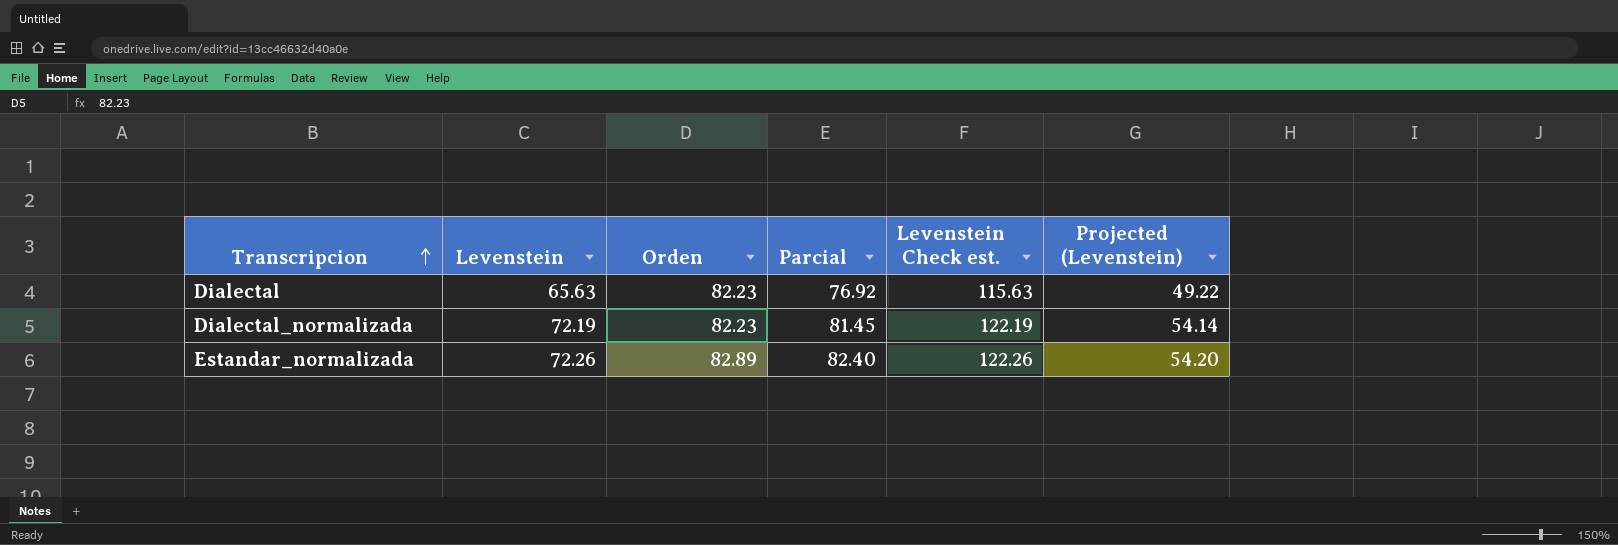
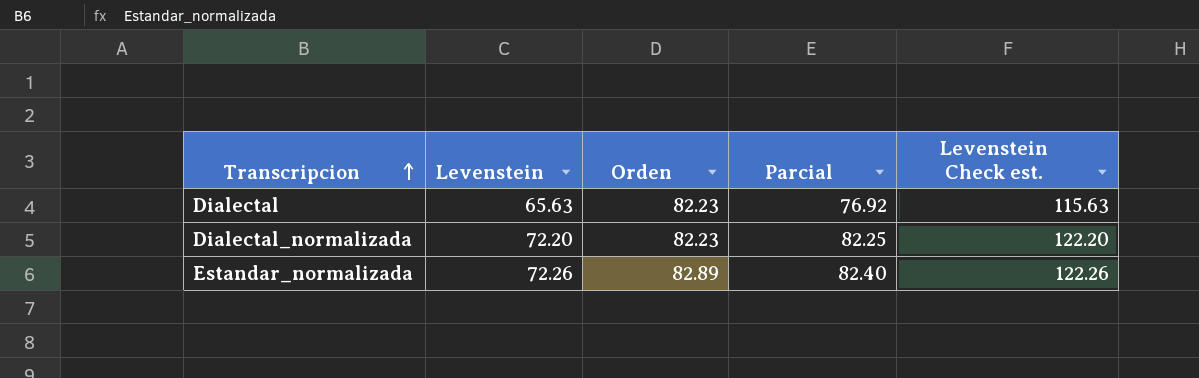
column Projected (Levenstein) | formula: [Levenstein] * 0.75 -> none
Dialectal_normalizada | Levenstein: 72.19 -> 72.20
Dialectal_normalizada | Parcial: 81.45 -> 82.25
Dialectal_normalizada | Levenstein Check est.: 122.19 -> 122.20

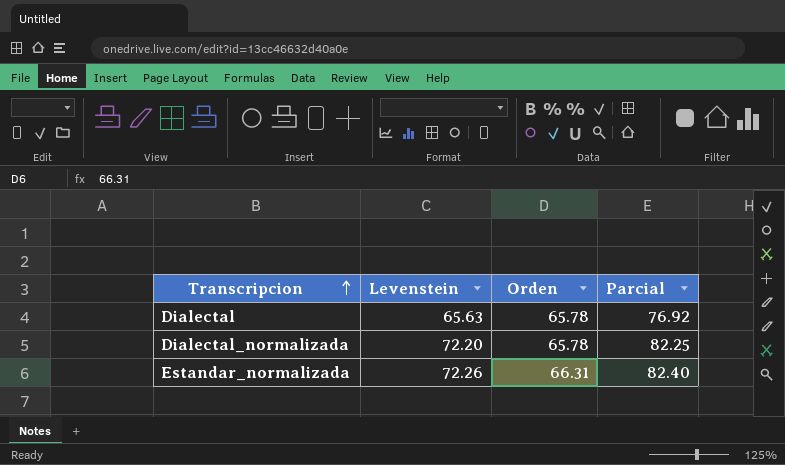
column Levenstein Check est. | formula: [Levenstein] + 50 -> none
Dialectal | Orden: 82.23 -> 65.78
Dialectal_normalizada | Orden: 82.23 -> 65.78
Estandar_normalizada | Orden: 82.89 -> 66.31

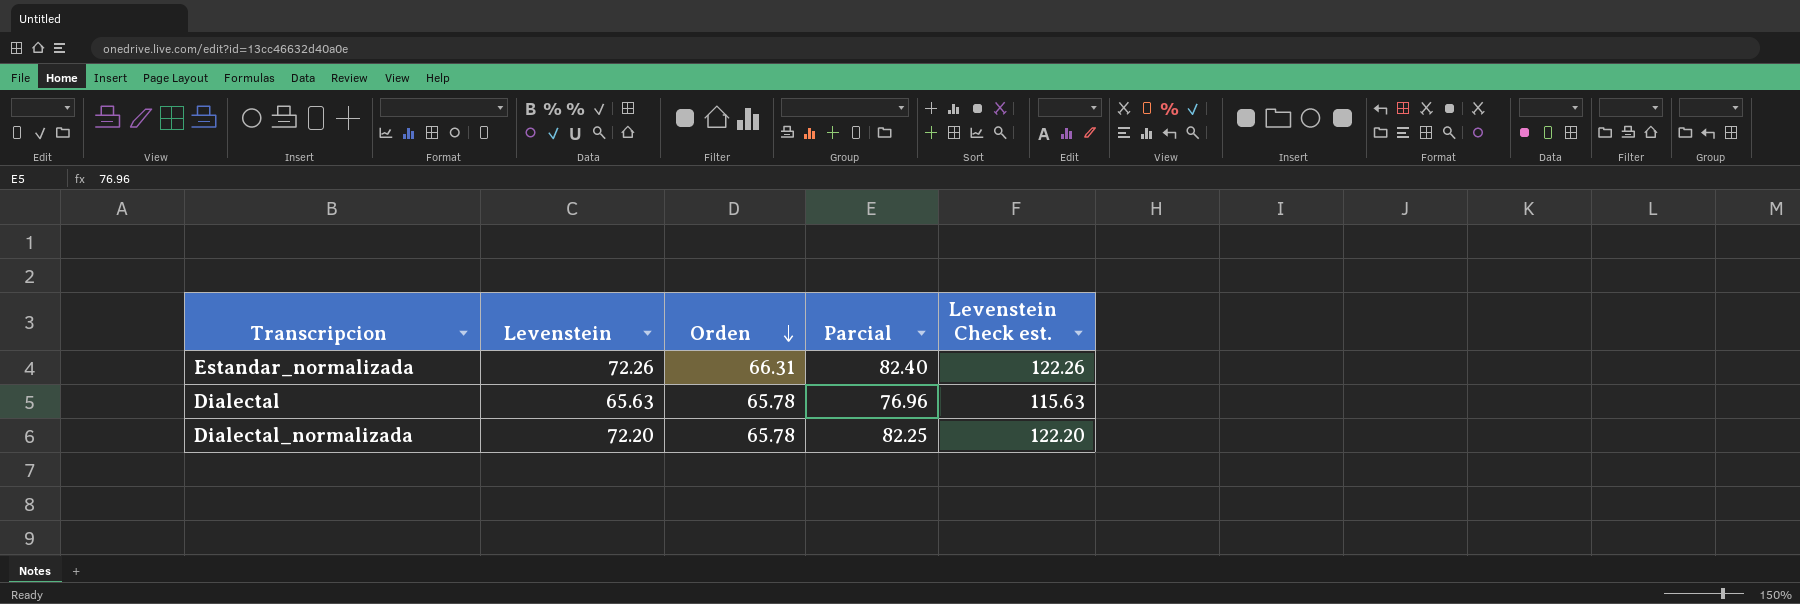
row order: Transcripcion ascending -> Orden descending
column Levenstein Check est. | formula: none -> [Levenstein] + 50
Dialectal | Parcial: 76.92 -> 76.96

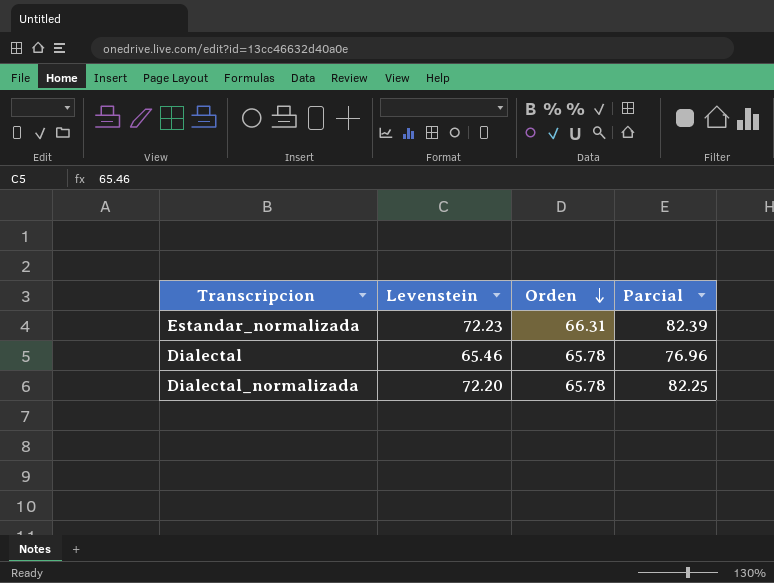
column Levenstein Check est. | formula: [Levenstein] + 50 -> none
Estandar_normalizada | Levenstein: 72.26 -> 72.23
Estandar_normalizada | Parcial: 82.40 -> 82.39
Dialectal | Levenstein: 65.63 -> 65.46

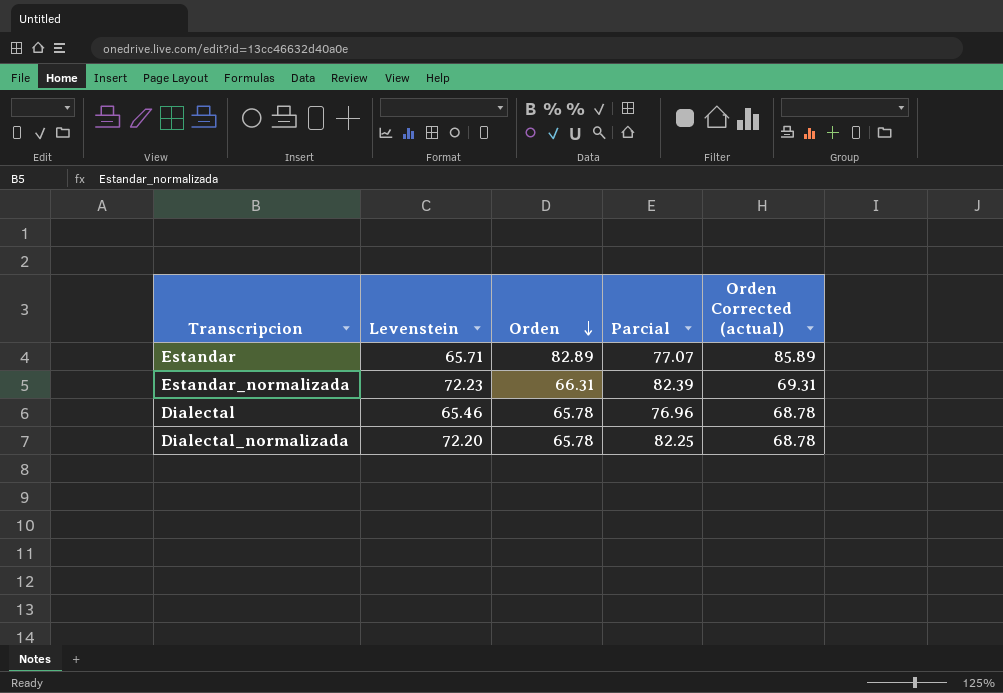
column Orden Corrected (actual) | formula: none -> [Orden] + 3
row Estandar: none -> 65.71 | 82.89 | 77.07 | 85.89

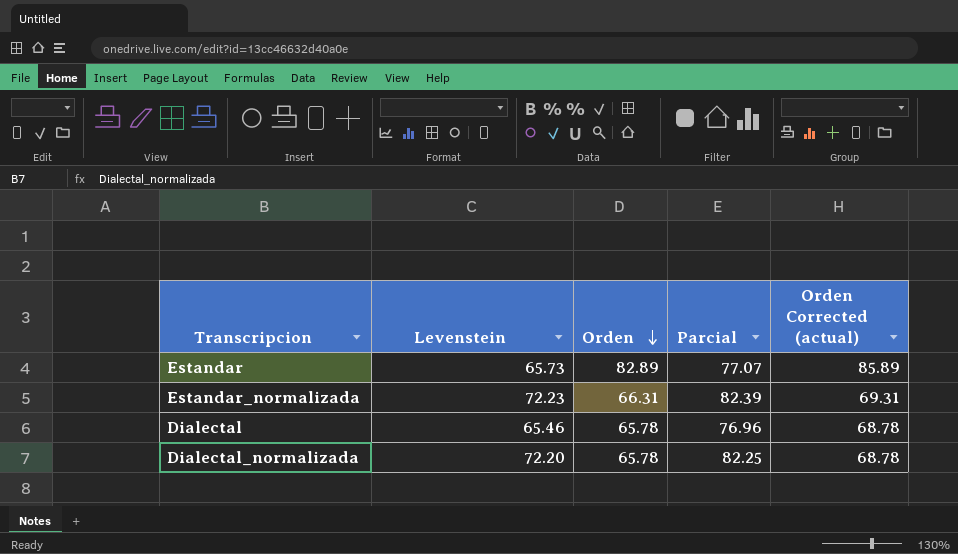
Estandar | Levenstein: 65.71 -> 65.73

